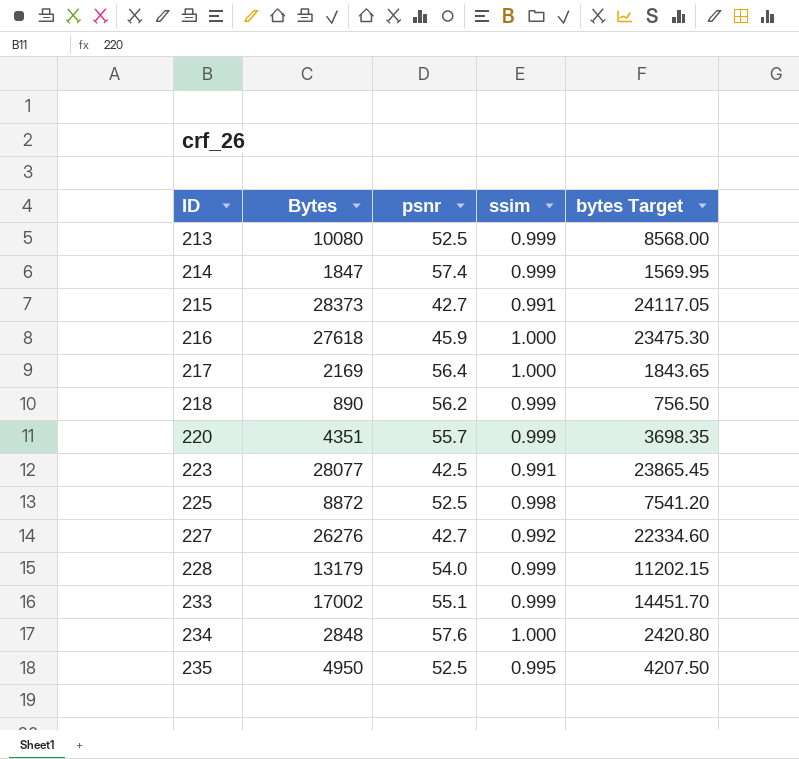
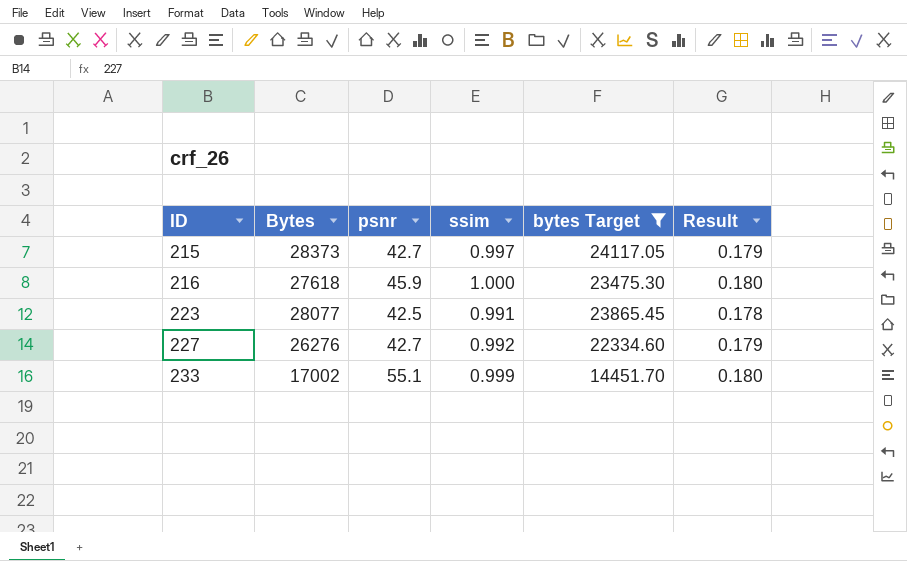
filter: none -> bytes Target >= 14451.70
column Result | formula: none -> [ssim] * 0.18
215 | ssim: 0.991 -> 0.997

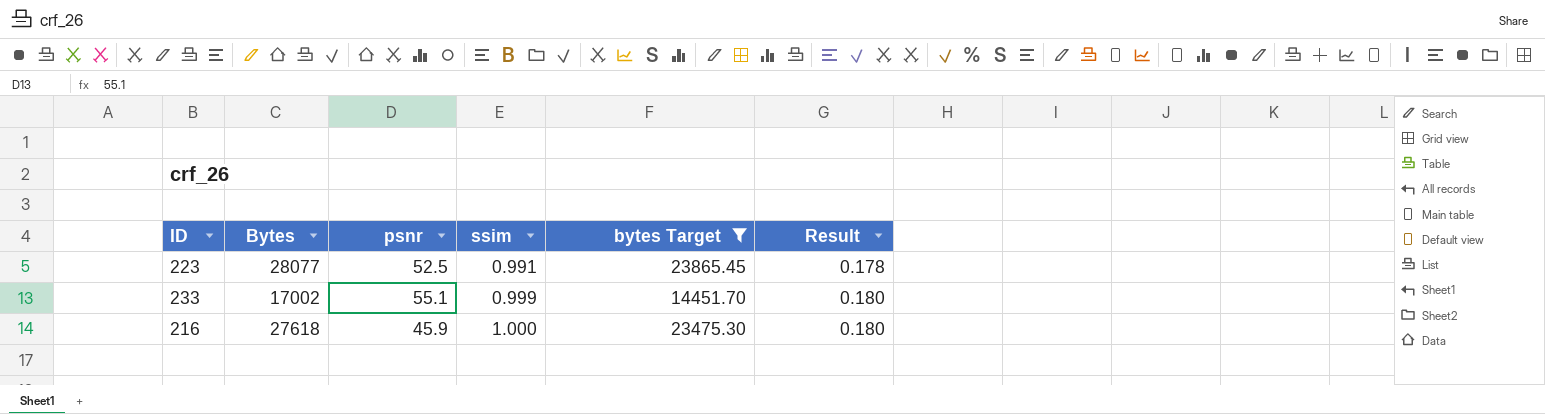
row order: ID ascending -> ssim ascending
row 215: 28373 | 42.7 | 0.997 | 24117.05 | 0.179 -> none
row 227: 26276 | 42.7 | 0.992 | 22334.60 | 0.179 -> none
223 | psnr: 42.5 -> 52.5

